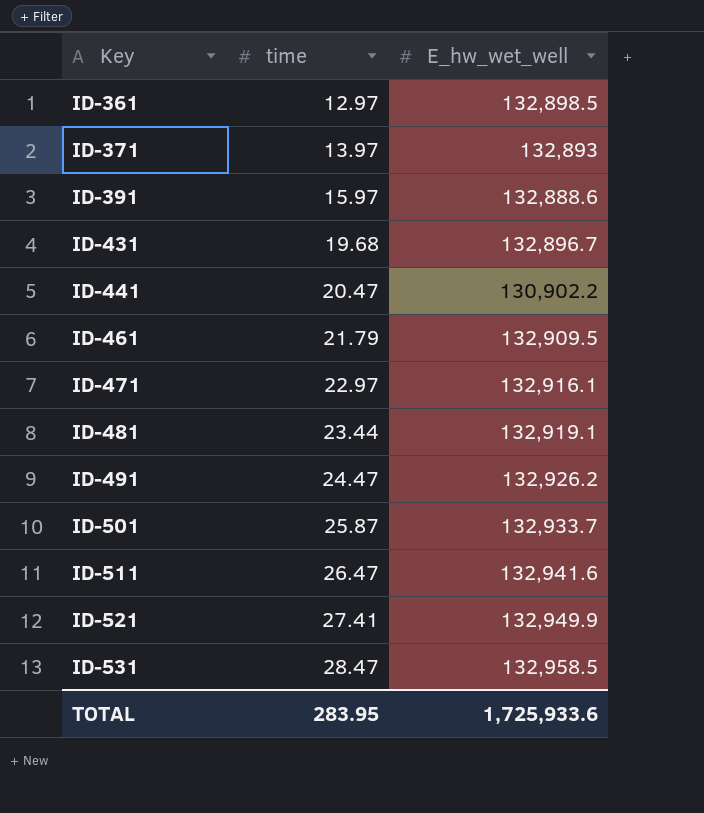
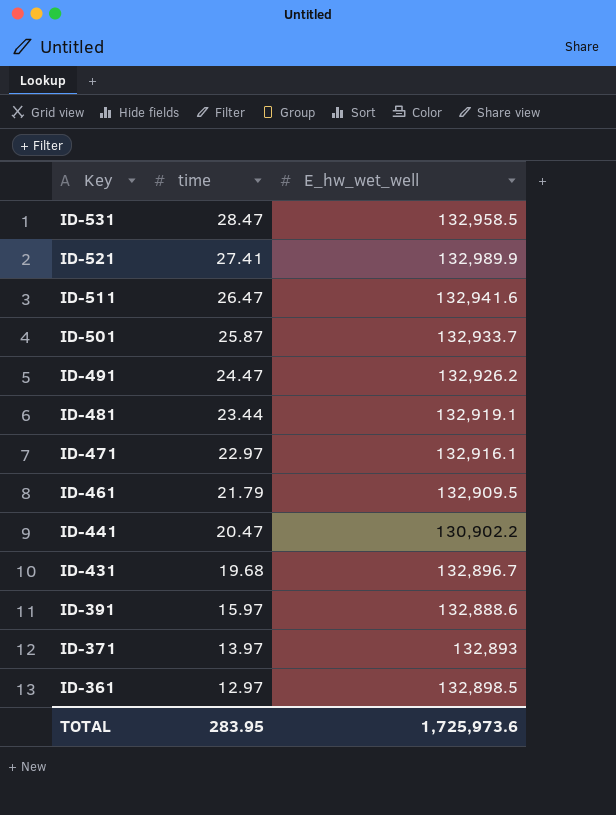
row order: Key ascending -> Key descending
ID-521 | E_hw_wet_well: 132,949.9 -> 132,989.9
TOTAL | E_hw_wet_well: 1,725,933.6 -> 1,725,973.6

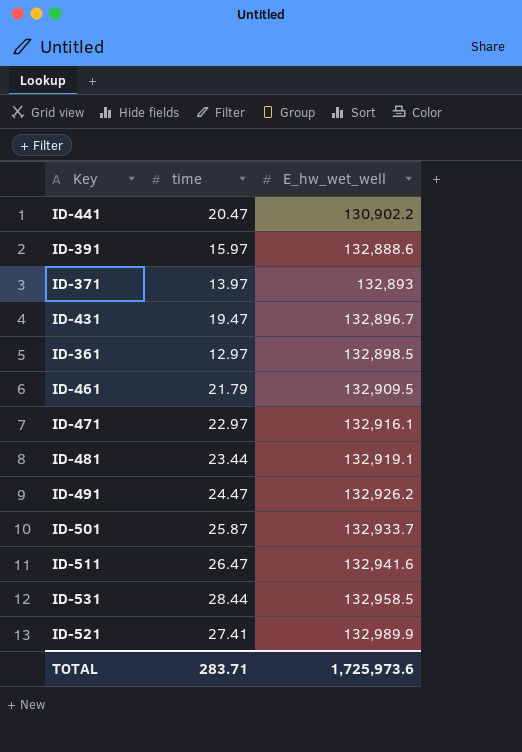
row order: Key descending -> E_hw_wet_well ascending
ID-431 | time: 19.68 -> 19.47
ID-531 | time: 28.47 -> 28.44
TOTAL | time: 283.95 -> 283.71

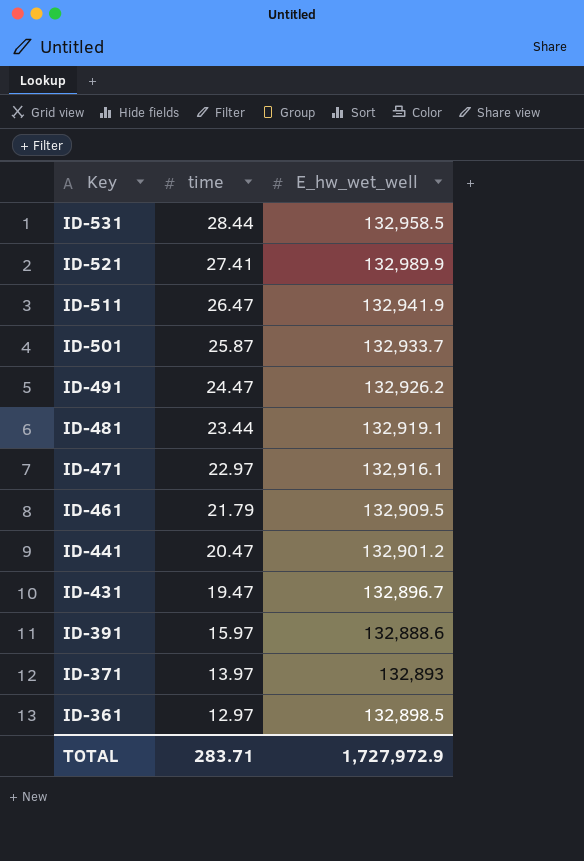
row order: E_hw_wet_well ascending -> Key descending
ID-511 | E_hw_wet_well: 132,941.6 -> 132,941.9
ID-441 | E_hw_wet_well: 130,902.2 -> 132,901.2
TOTAL | E_hw_wet_well: 1,725,973.6 -> 1,727,972.9

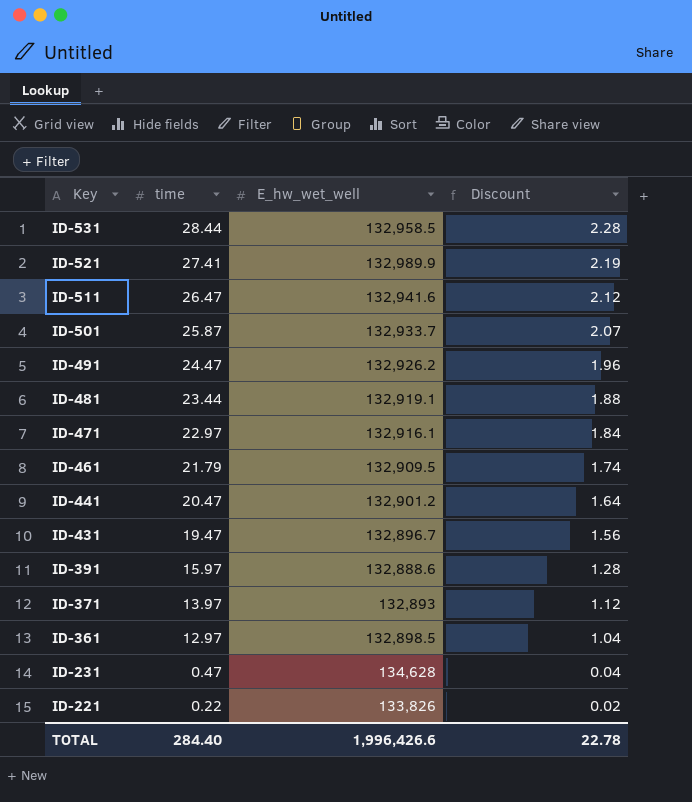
column Discount | formula: none -> [time] * 0.08
ID-511 | E_hw_wet_well: 132,941.9 -> 132,941.6
row ID-231: none -> 0.47 | 134,628 | 0.04
row ID-221: none -> 0.22 | 133,826 | 0.02
TOTAL | time: 283.71 -> 284.40
TOTAL | E_hw_wet_well: 1,727,972.9 -> 1,996,426.6

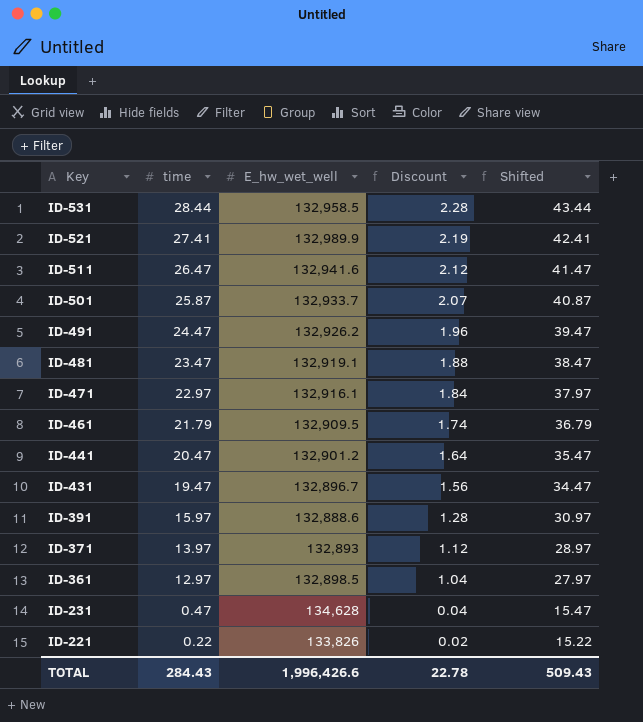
column Shifted | formula: none -> [time] + 15
ID-481 | time: 23.44 -> 23.47
TOTAL | time: 284.40 -> 284.43

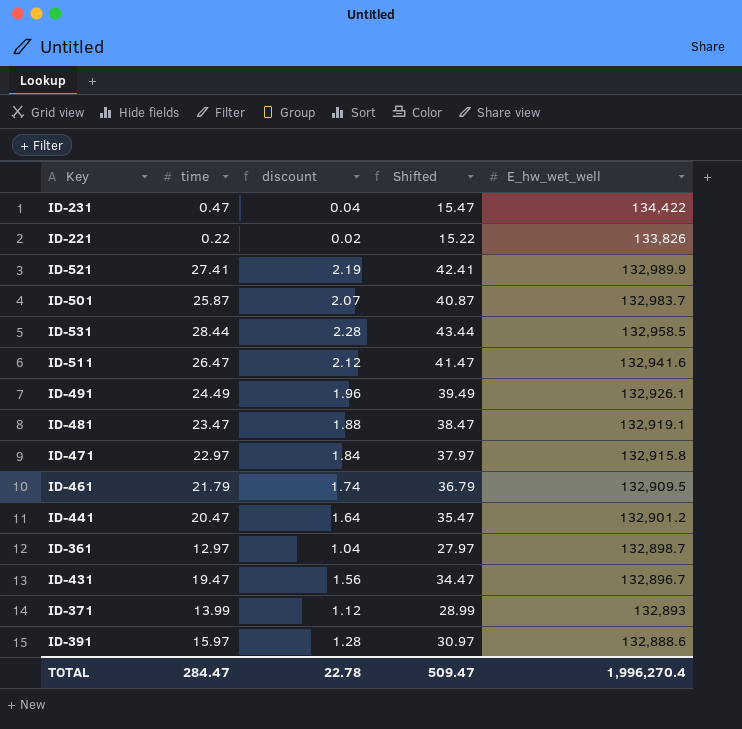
row order: Key descending -> E_hw_wet_well descending
column name: Discount -> discount
column E_hw_wet_well | position: 3 -> 5
ID-231 | E_hw_wet_well: 134,628 -> 134,422
ID-501 | E_hw_wet_well: 132,933.7 -> 132,983.7
ID-491 | time: 24.47 -> 24.49
ID-491 | Shifted: 39.47 -> 39.49
ID-491 | E_hw_wet_well: 132,926.2 -> 132,926.1
ID-471 | E_hw_wet_well: 132,916.1 -> 132,915.8
ID-361 | E_hw_wet_well: 132,898.5 -> 132,898.7
ID-371 | time: 13.97 -> 13.99
ID-371 | Shifted: 28.97 -> 28.99
TOTAL | time: 284.43 -> 284.47
TOTAL | Shifted: 509.43 -> 509.47
TOTAL | E_hw_wet_well: 1,996,426.6 -> 1,996,270.4

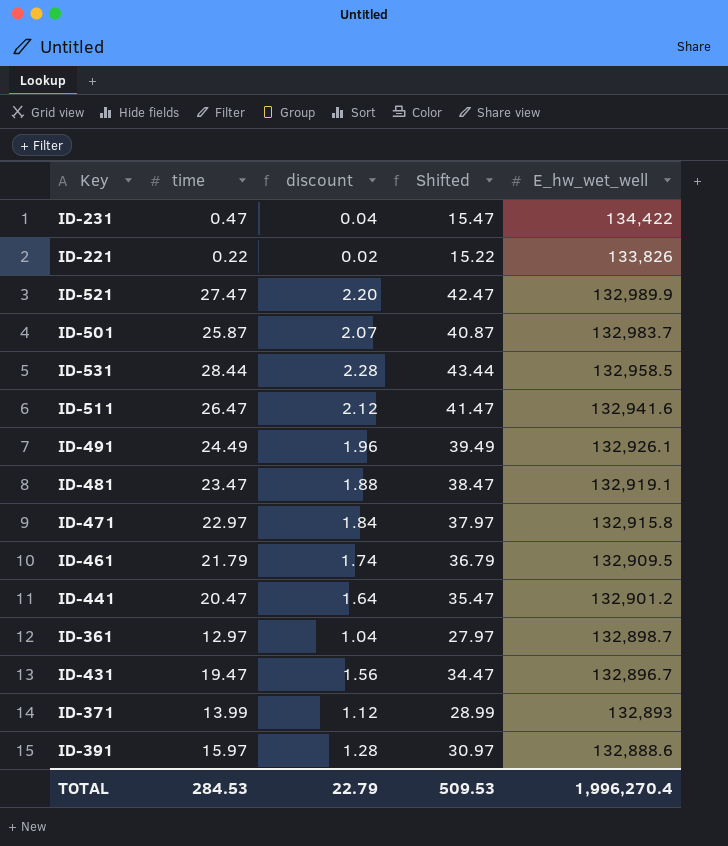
ID-521 | time: 27.41 -> 27.47
ID-521 | discount: 2.19 -> 2.20
ID-521 | Shifted: 42.41 -> 42.47
TOTAL | time: 284.47 -> 284.53
TOTAL | discount: 22.78 -> 22.79
TOTAL | Shifted: 509.47 -> 509.53

